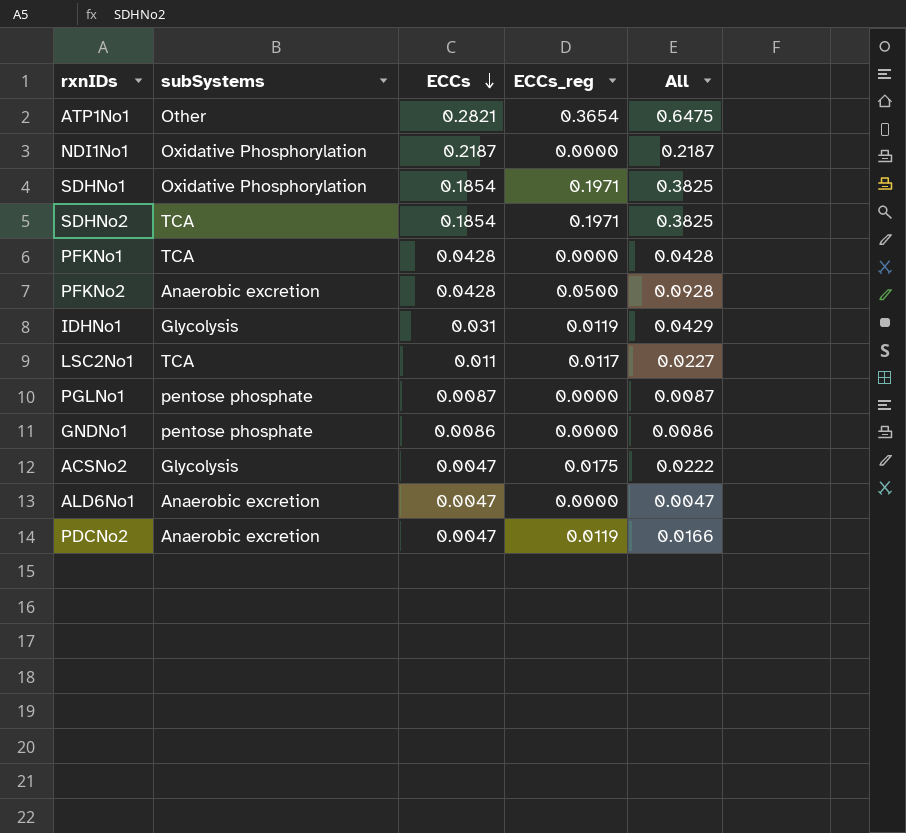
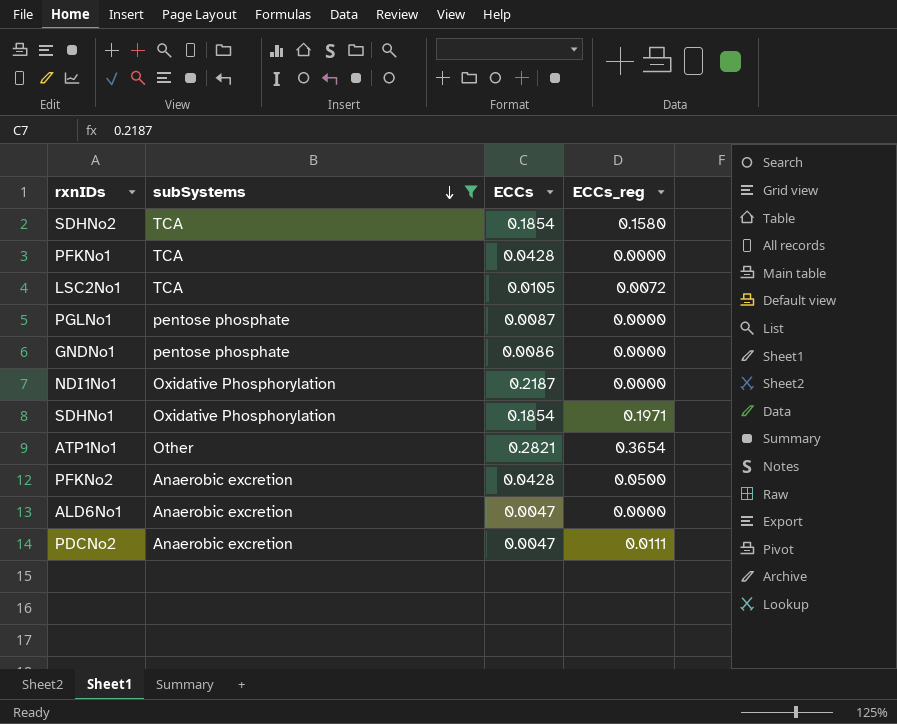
filter: none -> subSystems != Glycolysis
row order: ECCs descending -> subSystems descending
column All | formula: [ECCs] + [ECCs_reg] -> none
SDHNo2 | ECCs_reg: 0.1971 -> 0.1580
LSC2No1 | ECCs: 0.011 -> 0.0105
LSC2No1 | ECCs_reg: 0.0117 -> 0.0072
PDCNo2 | ECCs_reg: 0.0119 -> 0.0111

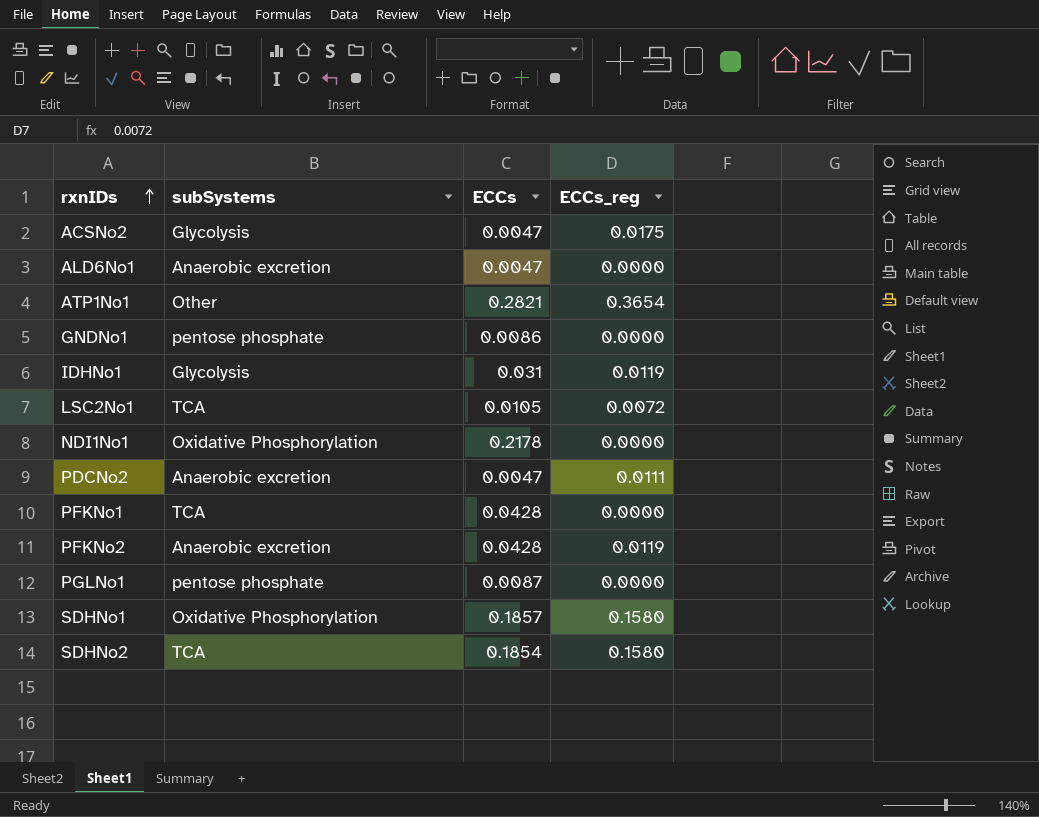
filter: subSystems != Glycolysis -> none
row order: subSystems descending -> rxnIDs ascending
NDI1No1 | ECCs: 0.2187 -> 0.2178
PFKNo2 | ECCs_reg: 0.0500 -> 0.0119
SDHNo1 | ECCs: 0.1854 -> 0.1857
SDHNo1 | ECCs_reg: 0.1971 -> 0.1580

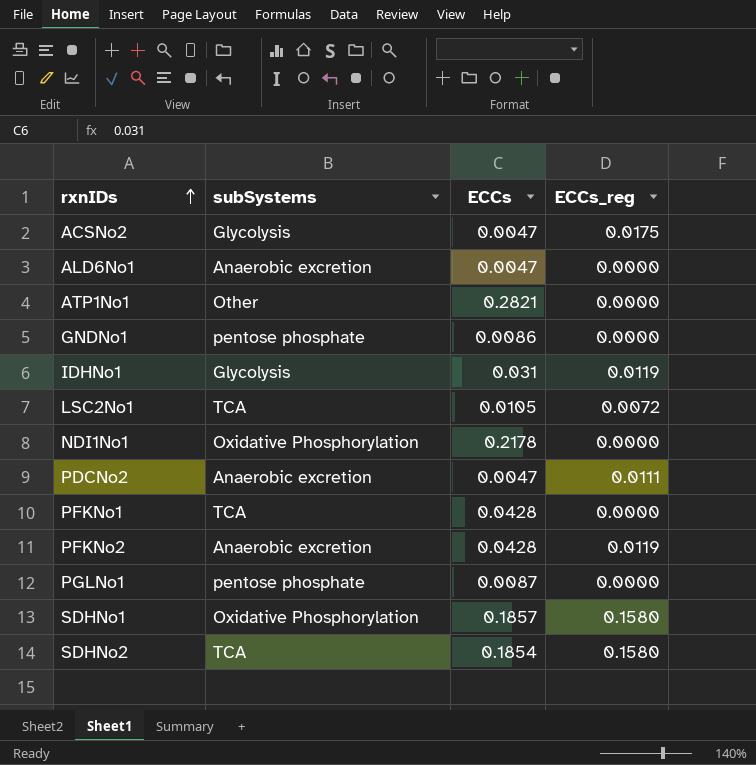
ATP1No1 | ECCs_reg: 0.3654 -> 0.0000

